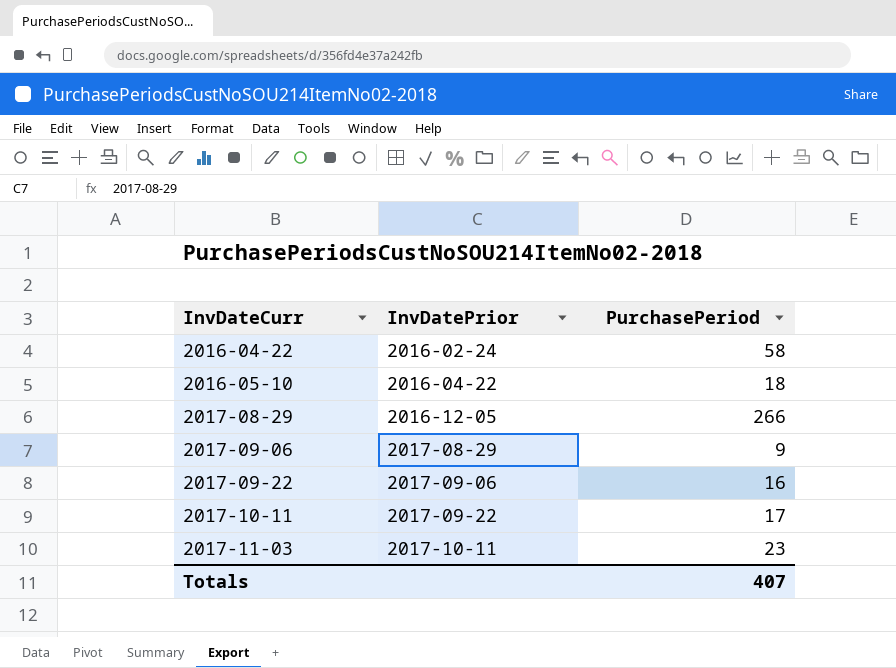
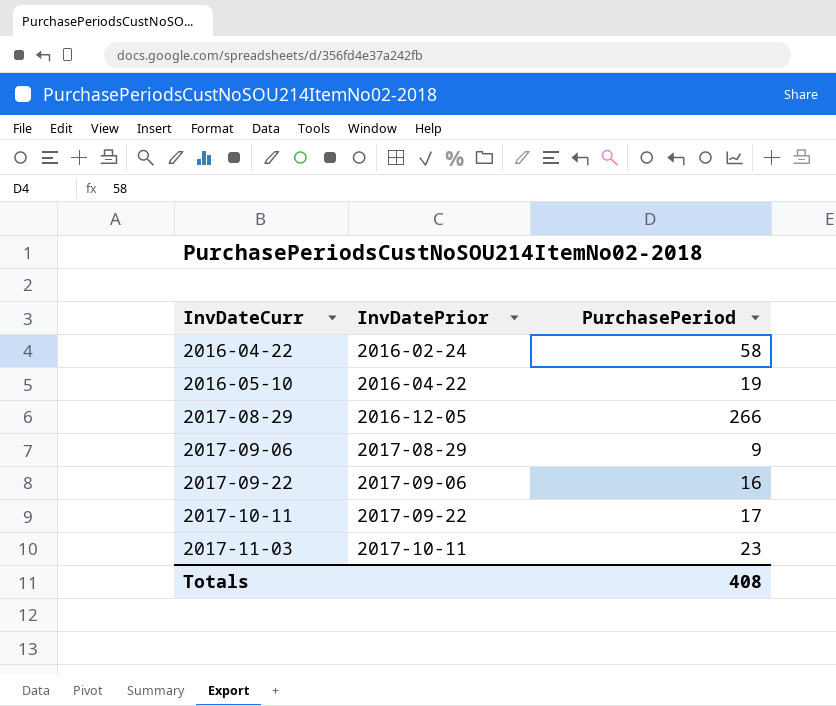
2016-05-10 | PurchasePeriod: 18 -> 19
Totals | PurchasePeriod: 407 -> 408

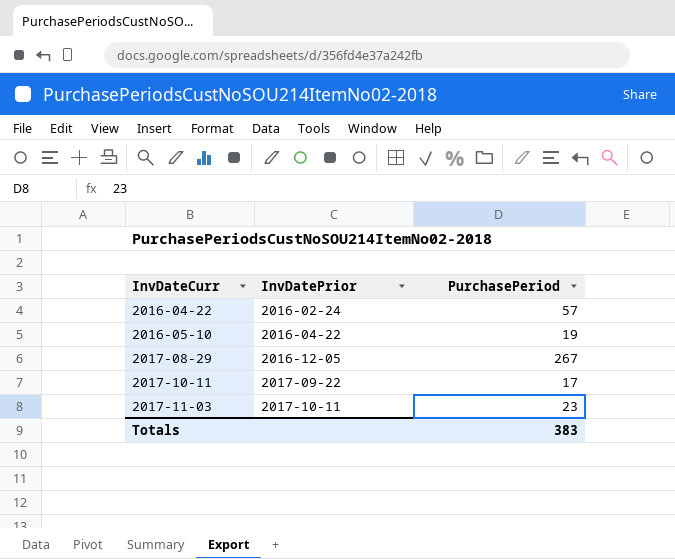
row 2017-09-06: 2017-08-29 | 9 -> none
row 2017-09-22: 2017-09-06 | 16 -> none
2016-04-22 | PurchasePeriod: 58 -> 57
2017-08-29 | PurchasePeriod: 266 -> 267
Totals | PurchasePeriod: 408 -> 383

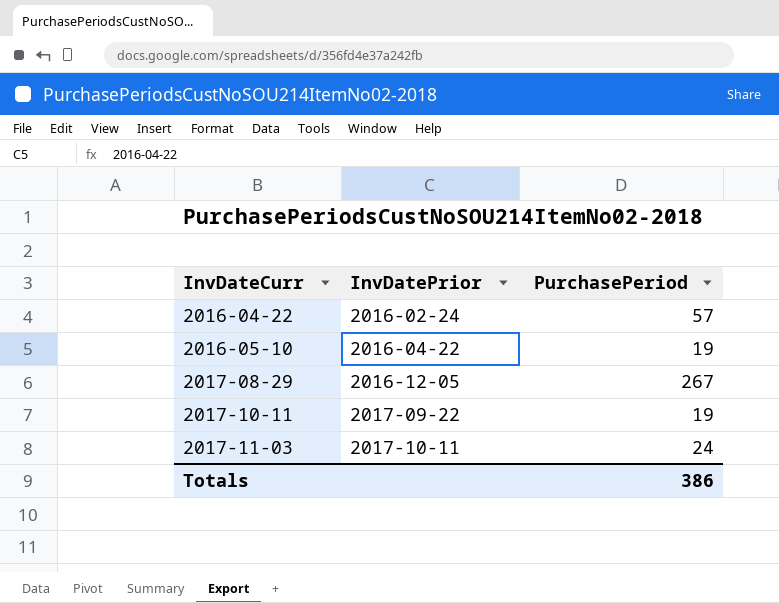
2017-10-11 | PurchasePeriod: 17 -> 19
2017-11-03 | PurchasePeriod: 23 -> 24
Totals | PurchasePeriod: 383 -> 386

